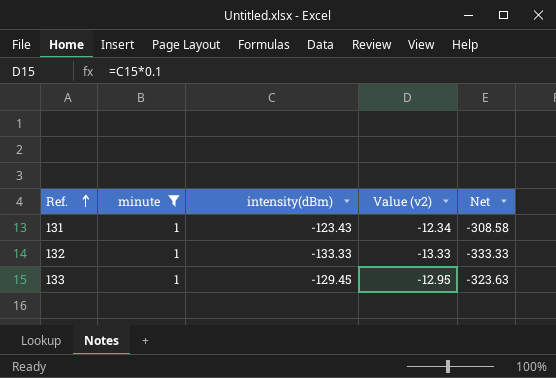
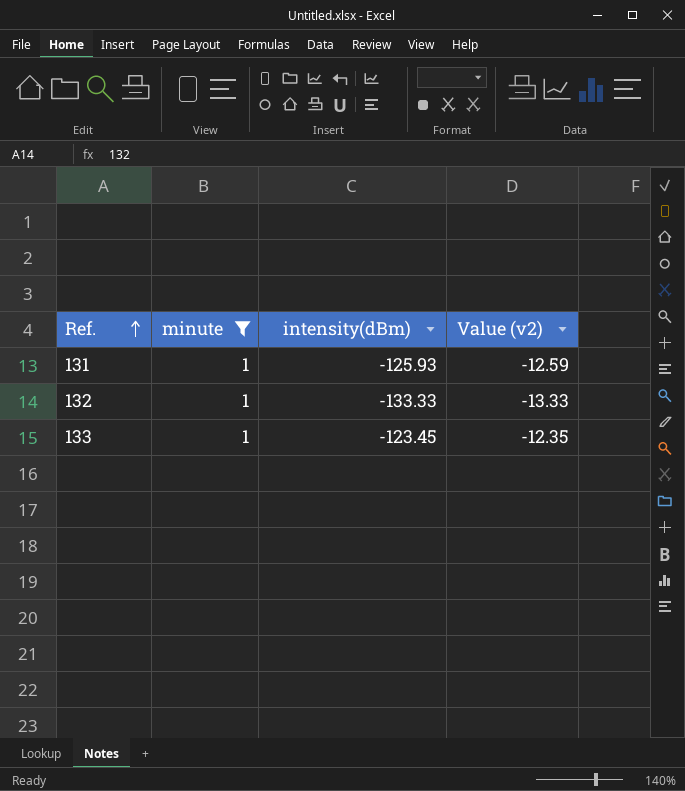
column Net | formula: [intensity(dBm)] * 2.5 -> none
131 | intensity(dBm): -123.43 -> -125.93
131 | Value (v2): -12.34 -> -12.59
133 | intensity(dBm): -129.45 -> -123.45
133 | Value (v2): -12.95 -> -12.35

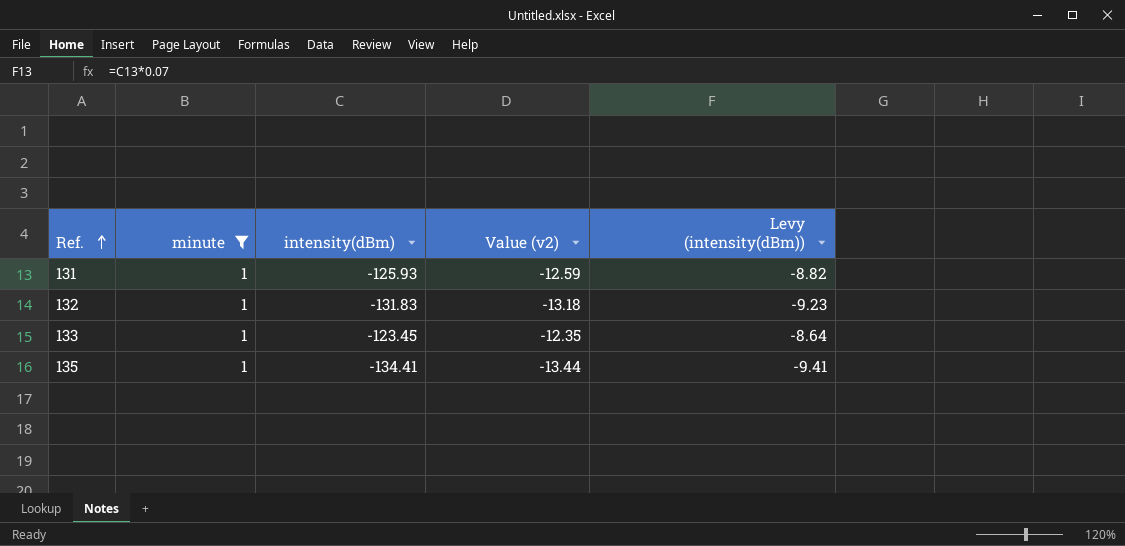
column Levy (intensity(dBm)) | formula: none -> [intensity(dBm)] * 0.07
132 | intensity(dBm): -133.33 -> -131.83
132 | Value (v2): -13.33 -> -13.18
row 135: none -> 1 | -134.41 | -13.44 | -9.41

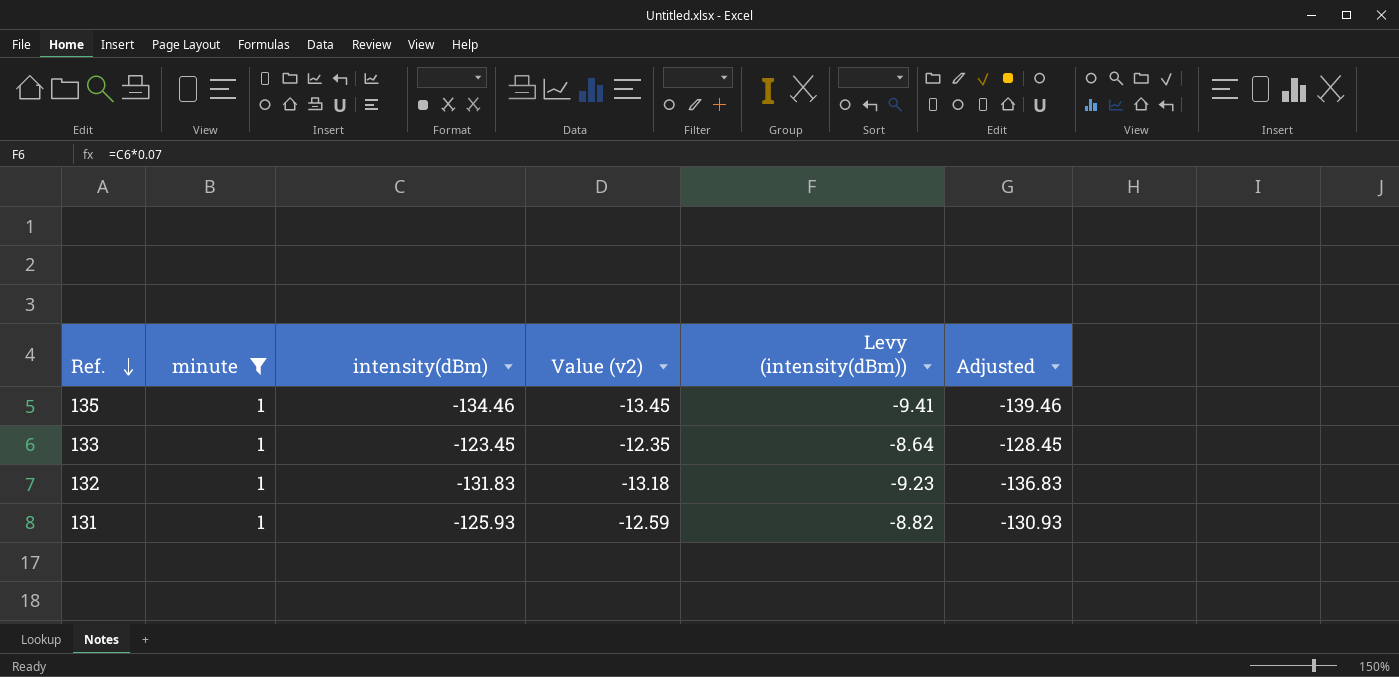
row order: Ref. ascending -> Ref. descending
column Adjusted | formula: none -> [intensity(dBm)] - 5
135 | intensity(dBm): -134.41 -> -134.46
135 | Value (v2): -13.44 -> -13.45

